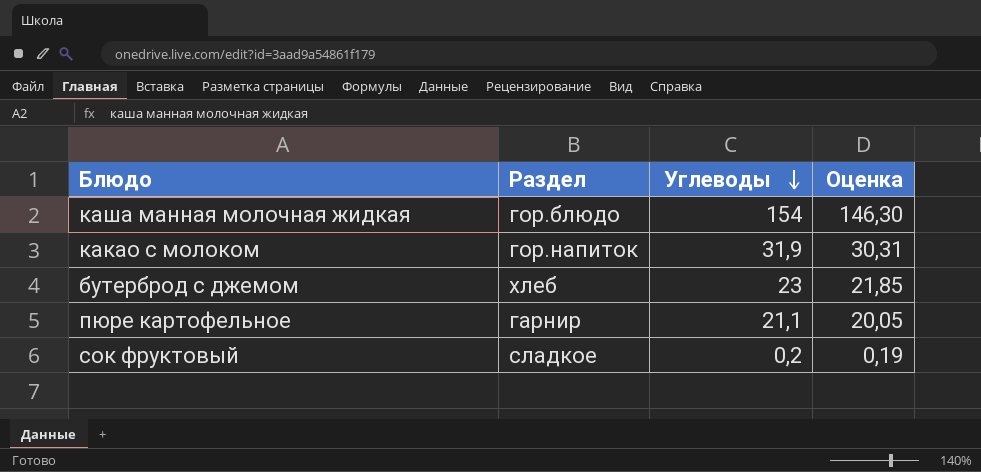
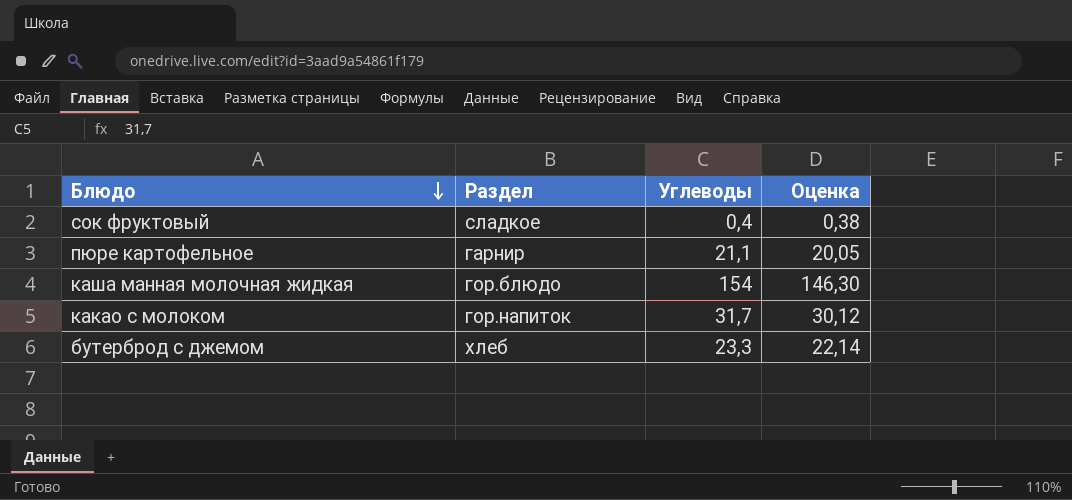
row order: Углеводы descending -> Блюдо descending
сок фруктовый | Углеводы: 0,2 -> 0,4
сок фруктовый | Оценка: 0,19 -> 0,38
какао с молоком | Углеводы: 31,9 -> 31,7
какао с молоком | Оценка: 30,31 -> 30,12
бутерброд с джемом | Углеводы: 23 -> 23,3
бутерброд с джемом | Оценка: 21,85 -> 22,14

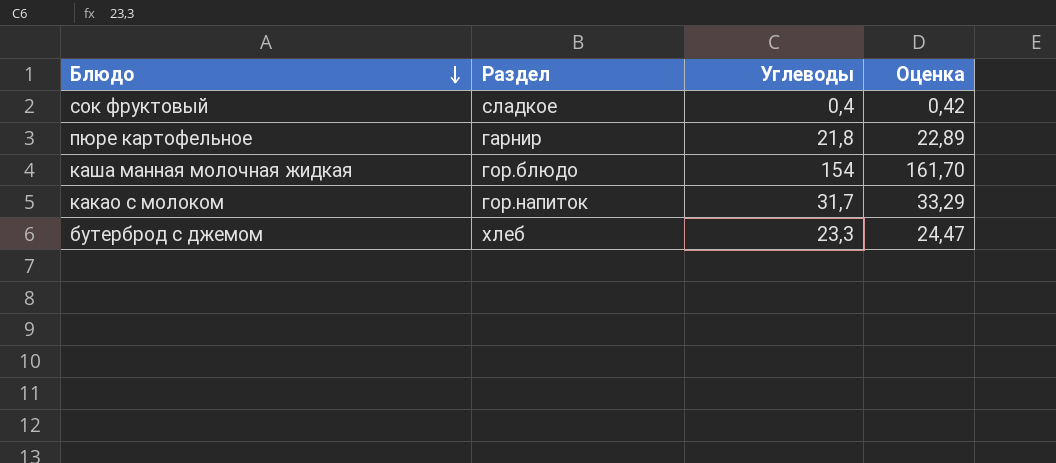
column Оценка | formula: [Углеводы] * 0,95 -> [Углеводы] * 1,05
пюре картофельное | Углеводы: 21,1 -> 21,8

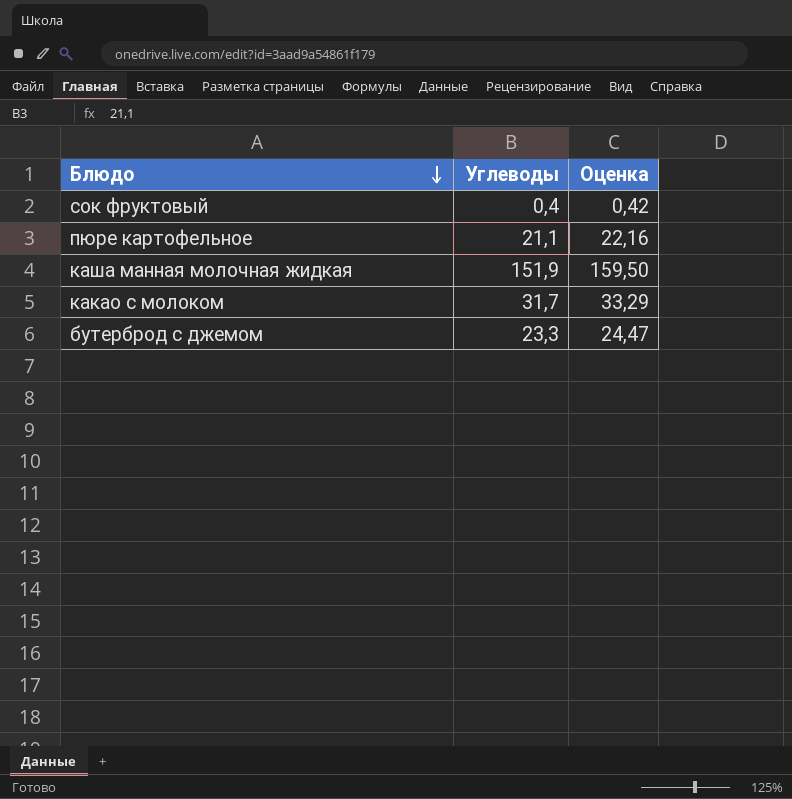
column Раздел | position: 2 -> none
пюре картофельное | Углеводы: 21,8 -> 21,1
пюре картофельное | Оценка: 22,89 -> 22,16
каша манная молочная жидкая | Углеводы: 154 -> 151,9
каша манная молочная жидкая | Оценка: 161,70 -> 159,50

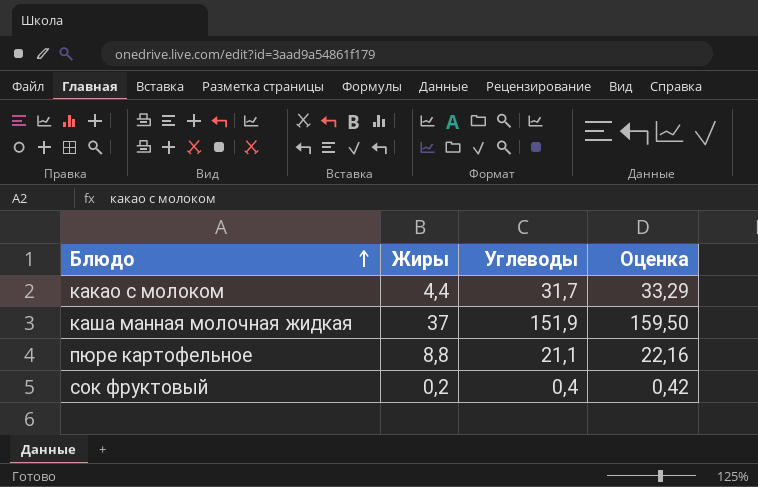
row order: Блюдо descending -> Блюдо ascending
column Жиры | position: none -> 2
row бутерброд с джемом: 23,3 | 24,47 -> none

